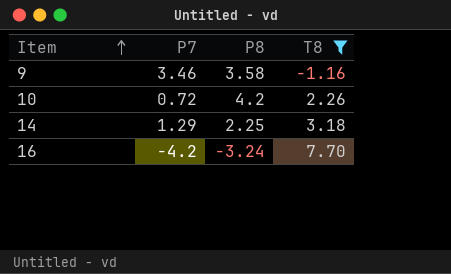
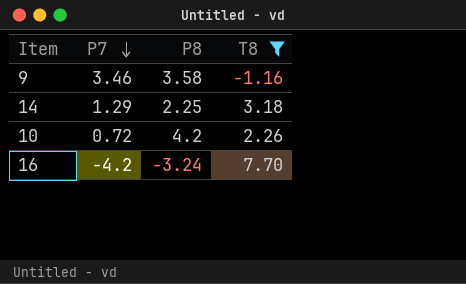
row order: Item ascending -> P7 descending

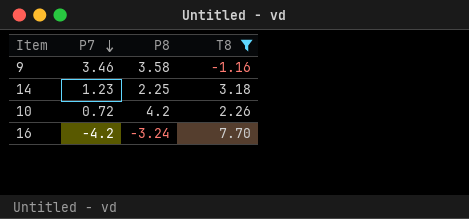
14 | P7: 1.29 -> 1.23

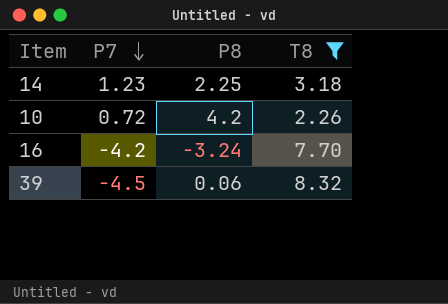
row 9: 3.46 | 3.58 | -1.16 -> none
row 39: none -> -4.5 | 0.06 | 8.32

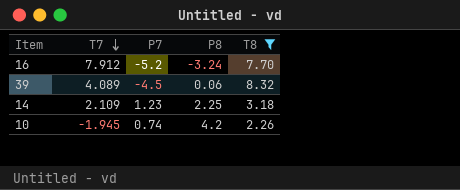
row order: P7 descending -> T7 descending
column T7 | position: none -> 2
16 | P7: -4.2 -> -5.2
10 | P7: 0.72 -> 0.74

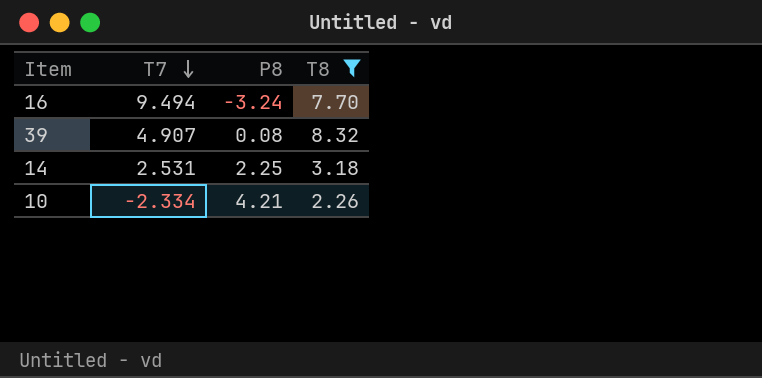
column P7 | position: 3 -> none
16 | T7: 7.912 -> 9.494
39 | T7: 4.089 -> 4.907
39 | P8: 0.06 -> 0.08
14 | T7: 2.109 -> 2.531
10 | T7: -1.945 -> -2.334
10 | P8: 4.2 -> 4.21

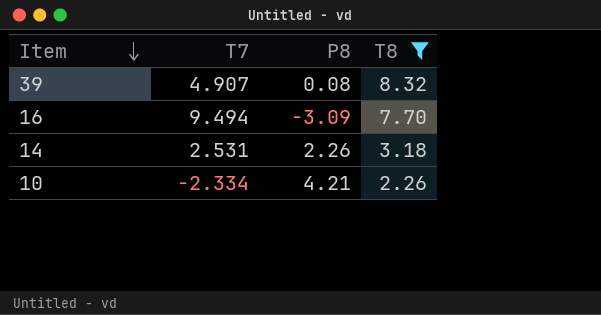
row order: T7 descending -> Item descending
16 | P8: -3.24 -> -3.09
14 | P8: 2.25 -> 2.26

